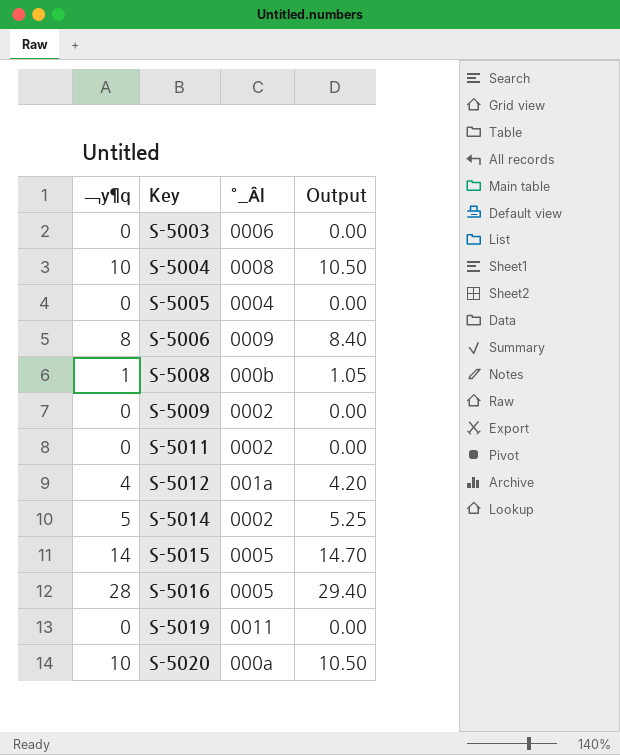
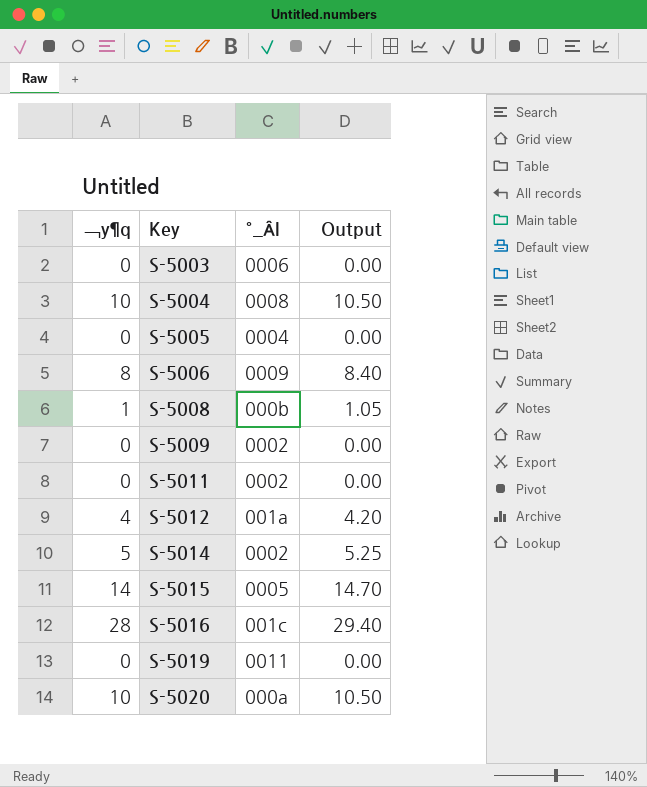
S-5016 | °_ÂI: 0005 -> 001c

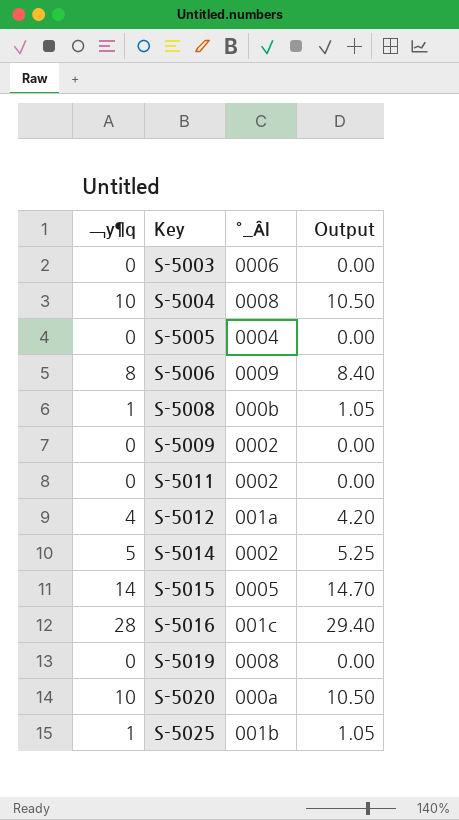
S-5019 | °_ÂI: 0011 -> 0008
row S-5025: none -> 1 | 001b | 1.05

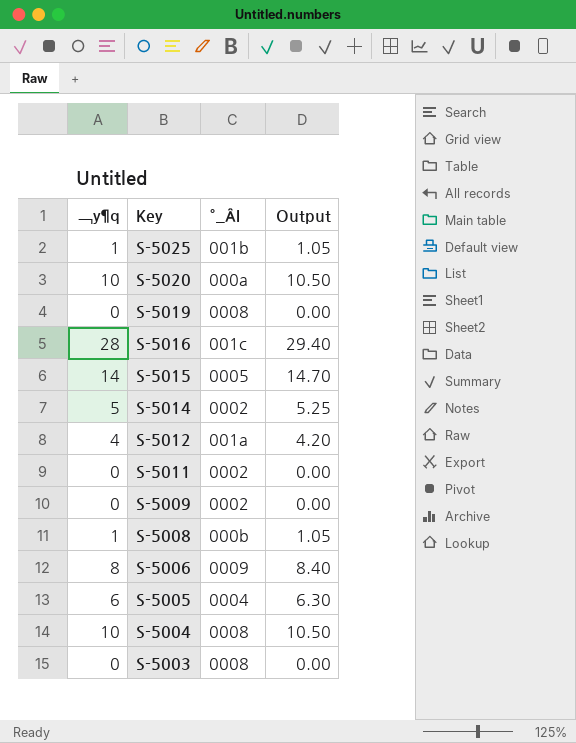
row order: Key ascending -> Key descending
S-5005 | ¬y¶q: 0 -> 6
S-5005 | Output: 0.00 -> 6.30
S-5003 | °_ÂI: 0006 -> 0008

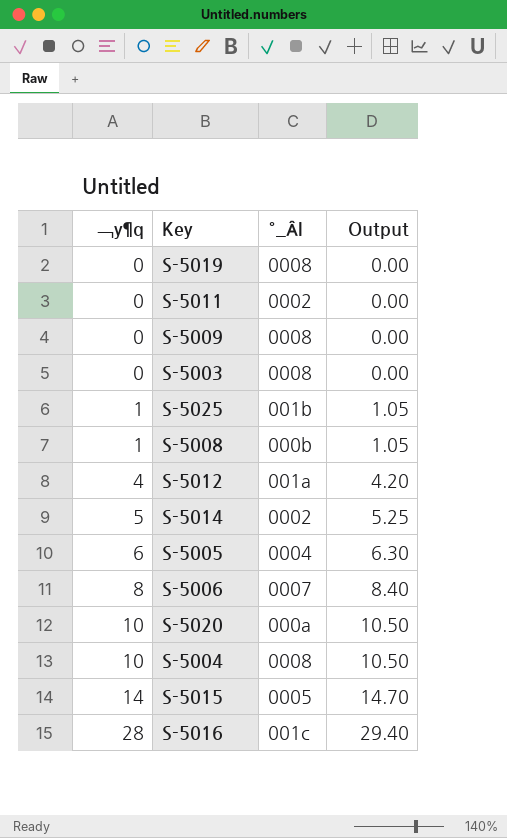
row order: Key descending -> ¬y¶q ascending
S-5009 | °_ÂI: 0002 -> 0008
S-5006 | °_ÂI: 0009 -> 0007

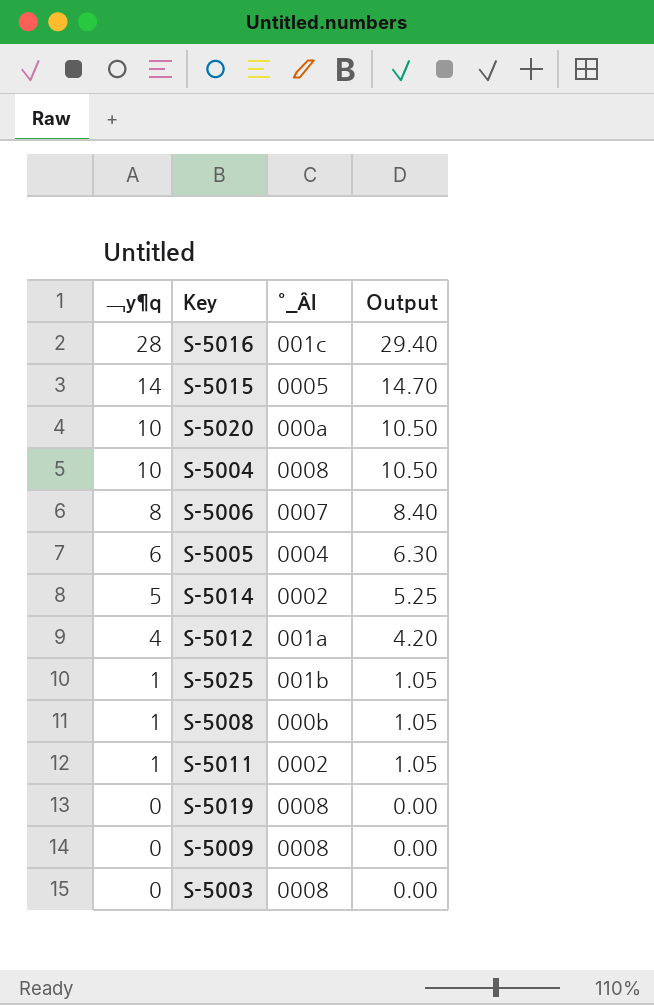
row order: ¬y¶q ascending -> ¬y¶q descending
S-5011 | ¬y¶q: 0 -> 1
S-5011 | Output: 0.00 -> 1.05

